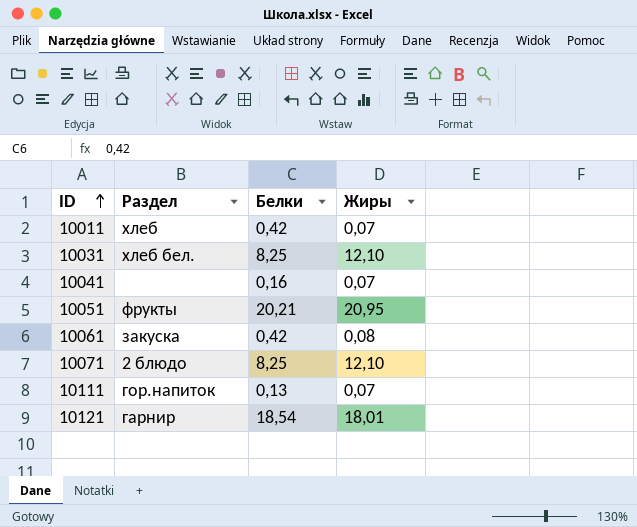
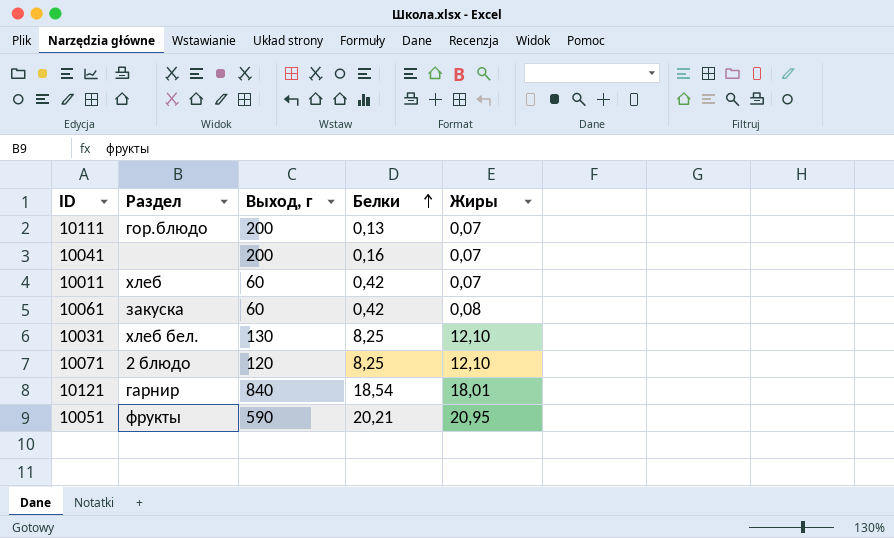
row order: ID ascending -> Белки ascending
column Выход, г | position: none -> 3
10111 | Раздел: гор.напиток -> гор.блюдо

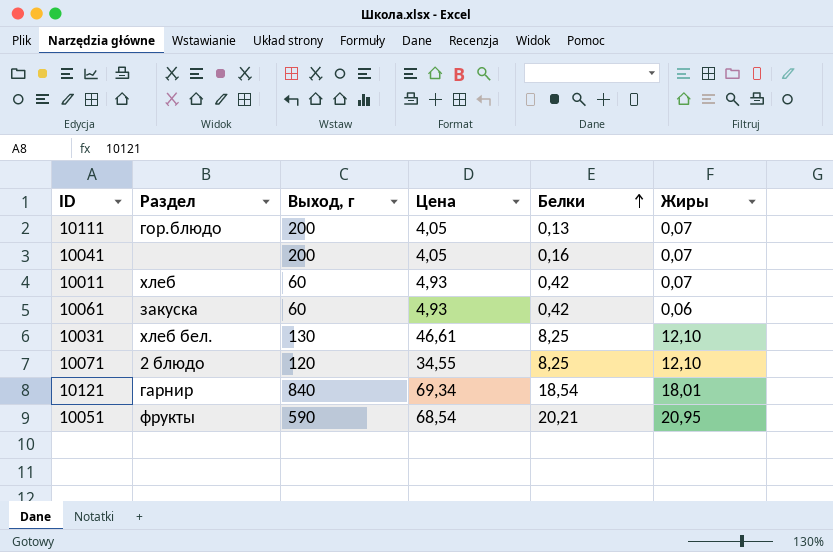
column Цена | position: none -> 4
10061 | Жиры: 0,08 -> 0,06

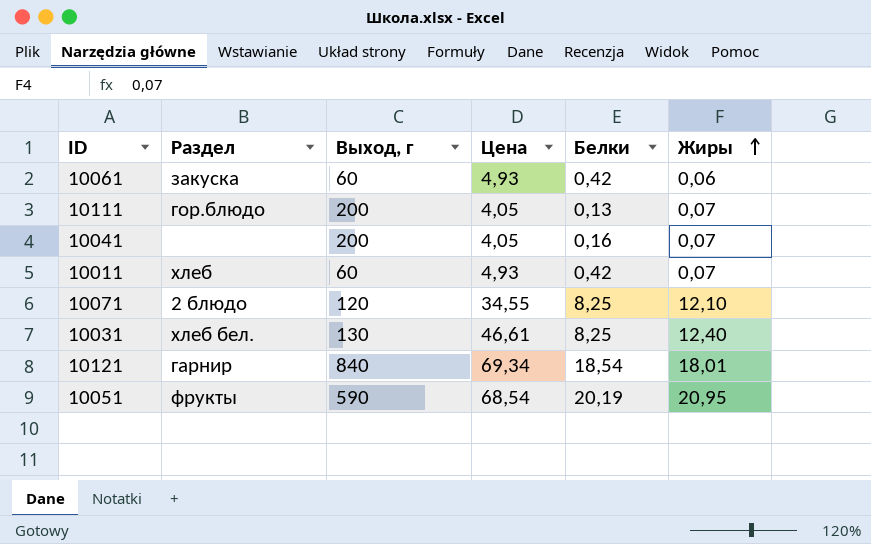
row order: Белки ascending -> Жиры ascending
10031 | Жиры: 12,10 -> 12,40
10051 | Белки: 20,21 -> 20,19

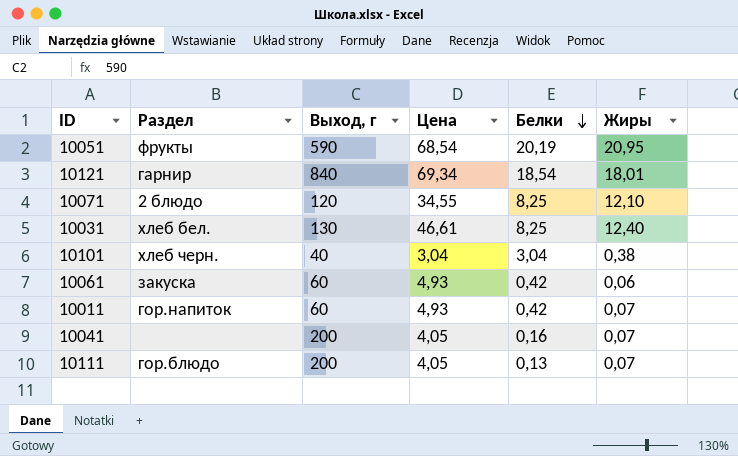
row order: Жиры ascending -> Белки descending
row 10101: none -> хлеб черн. | 40 | 3,04 | 3,04 | 0,38
10011 | Раздел: хлеб -> гор.напиток

